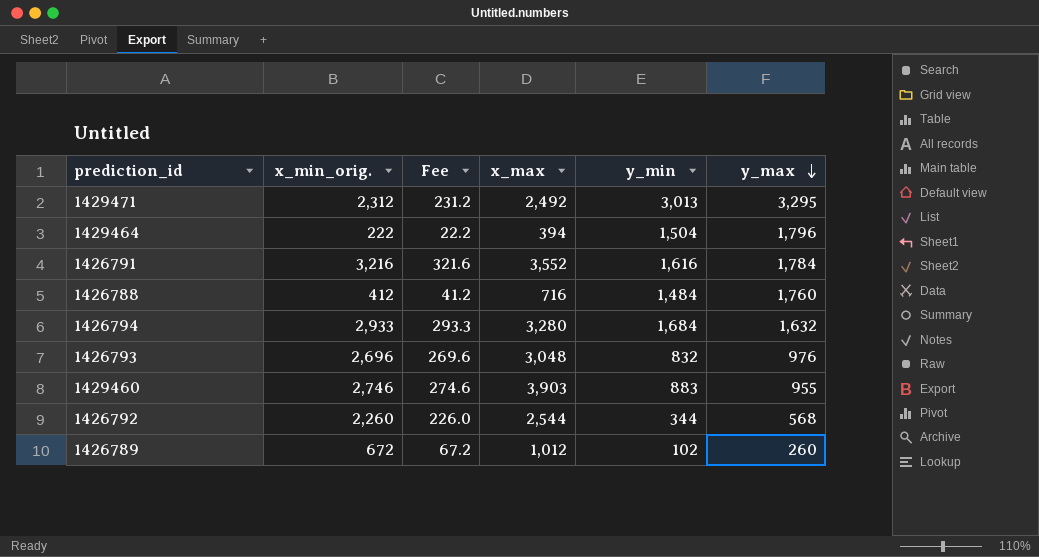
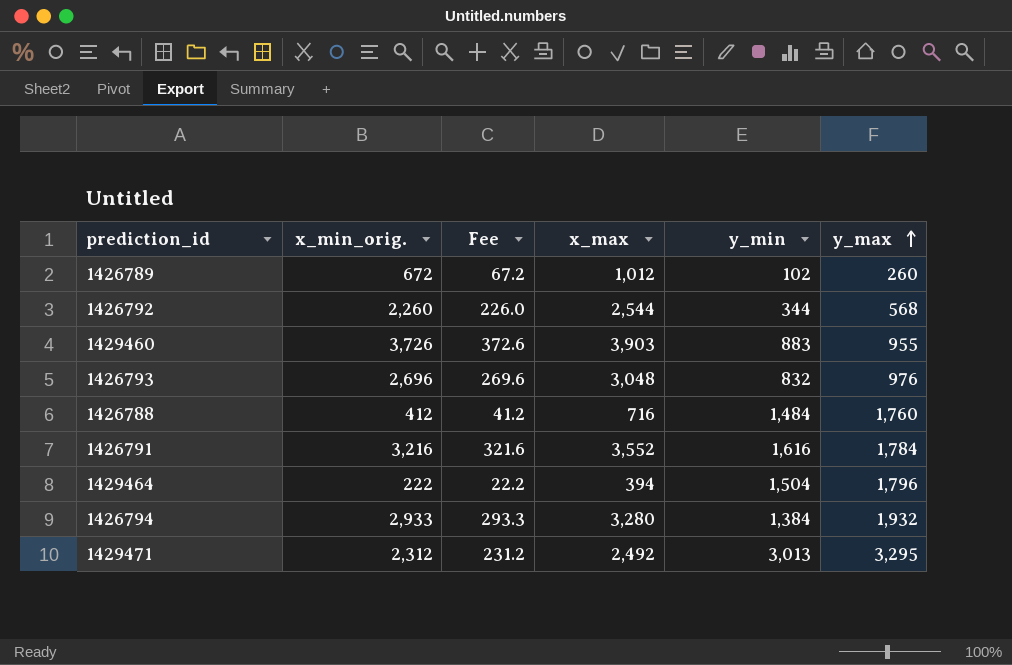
row order: y_max descending -> y_max ascending
1429460 | x_min_orig.: 2,746 -> 3,726
1429460 | Fee: 274.6 -> 372.6
1426794 | y_min: 1,684 -> 1,384
1426794 | y_max: 1,632 -> 1,932

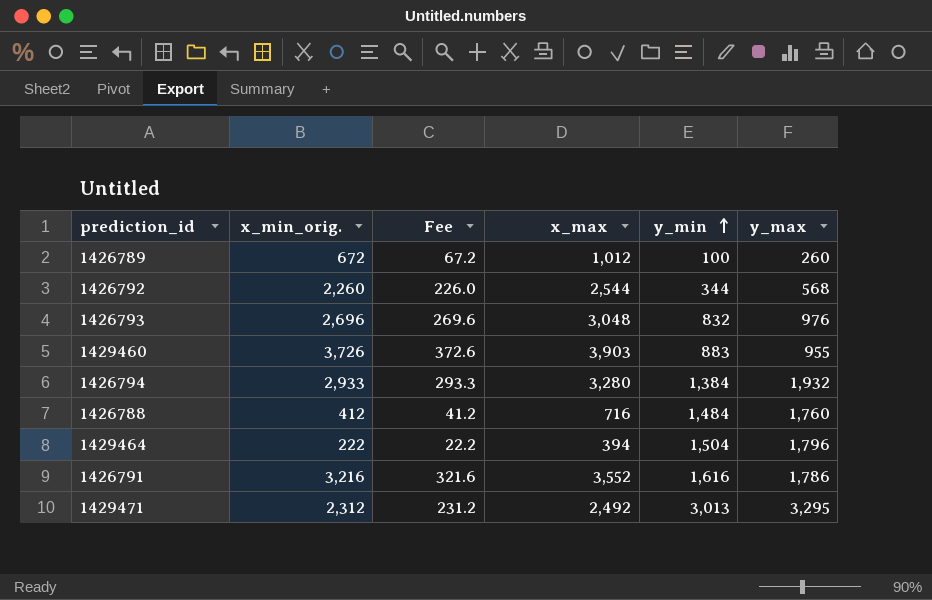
row order: y_max ascending -> y_min ascending
1426789 | y_min: 102 -> 100
1426791 | y_max: 1,784 -> 1,786

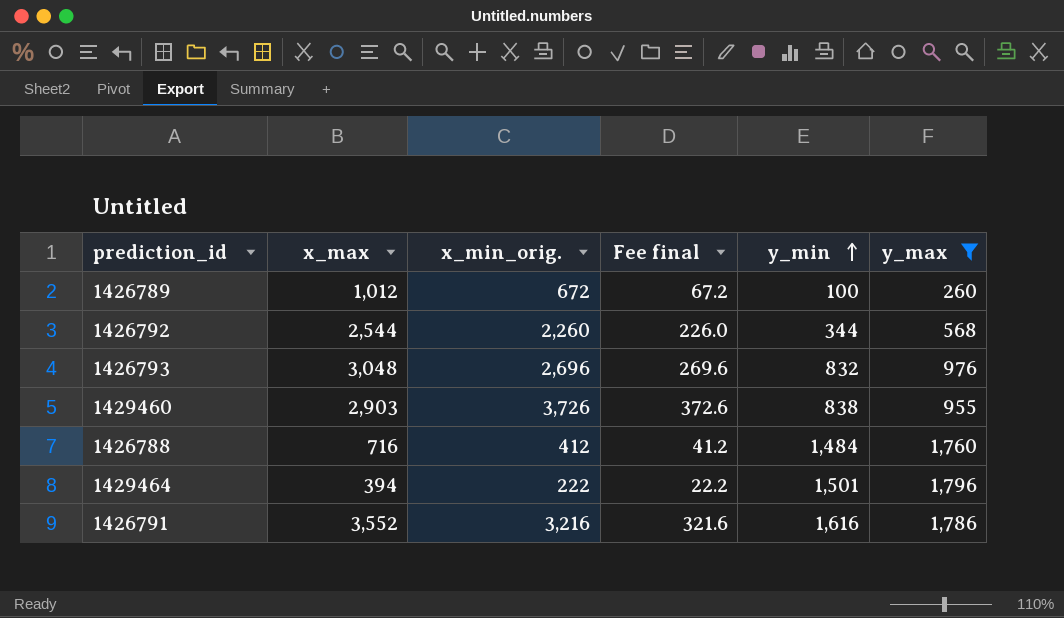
filter: none -> y_max <= 1,796
column x_max | position: 4 -> 2
column name: Fee -> Fee final
1429460 | x_max: 3,903 -> 2,903
1429460 | y_min: 883 -> 838
1429464 | y_min: 1,504 -> 1,501

